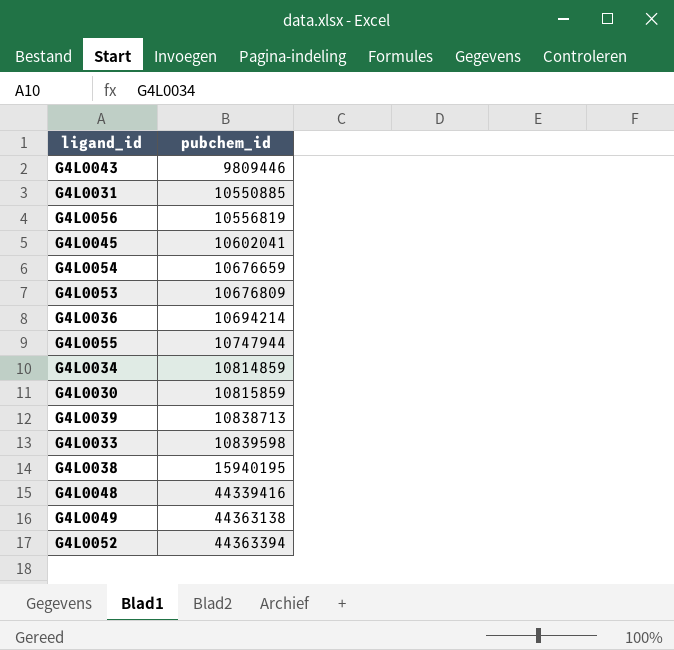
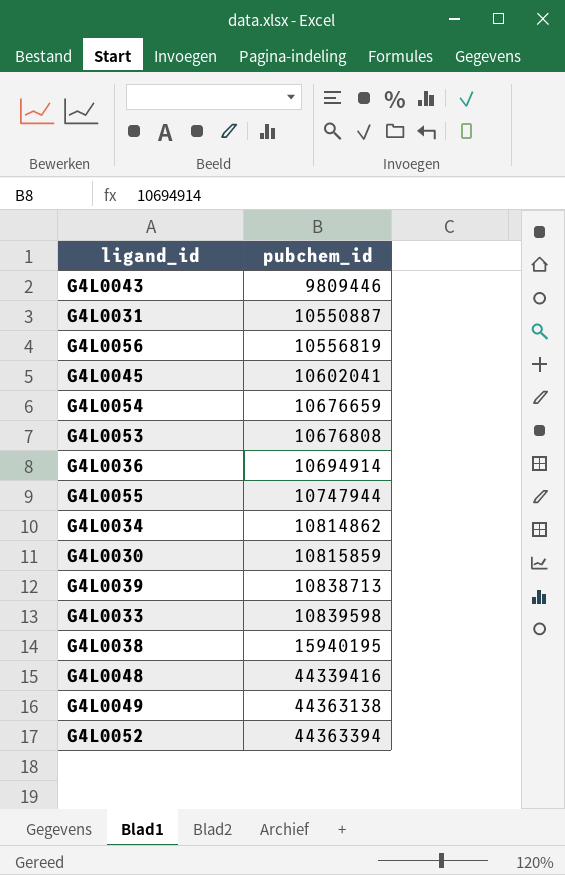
G4L0031 | pubchem_id: 10550885 -> 10550887
G4L0053 | pubchem_id: 10676809 -> 10676808
G4L0036 | pubchem_id: 10694214 -> 10694914
G4L0034 | pubchem_id: 10814859 -> 10814862

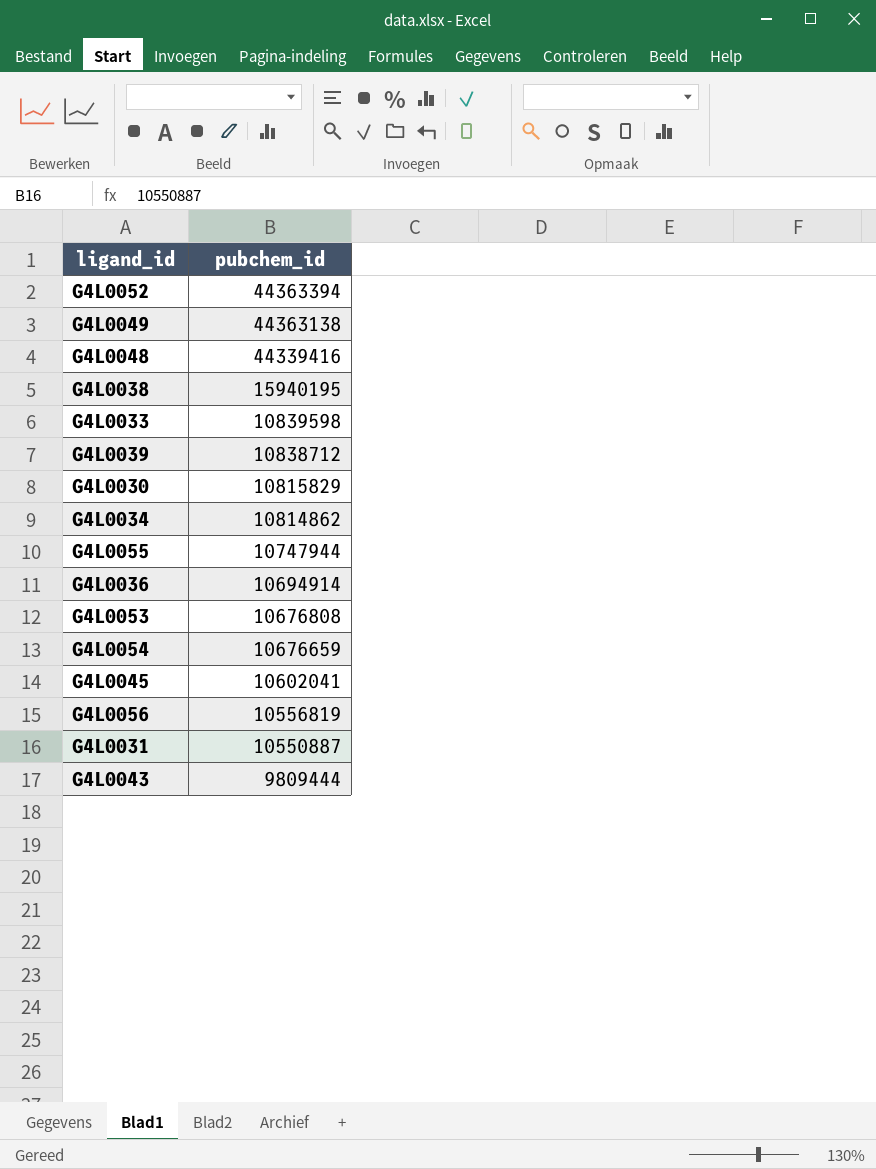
row order: pubchem_id ascending -> pubchem_id descending
G4L0039 | pubchem_id: 10838713 -> 10838712
G4L0030 | pubchem_id: 10815859 -> 10815829
G4L0043 | pubchem_id: 9809446 -> 9809444

